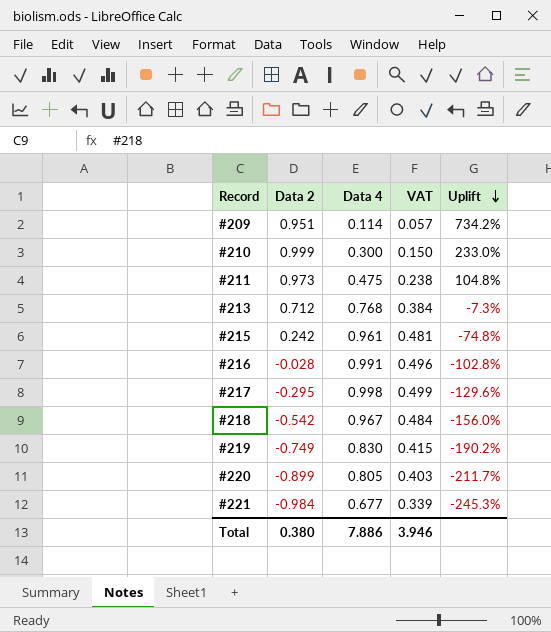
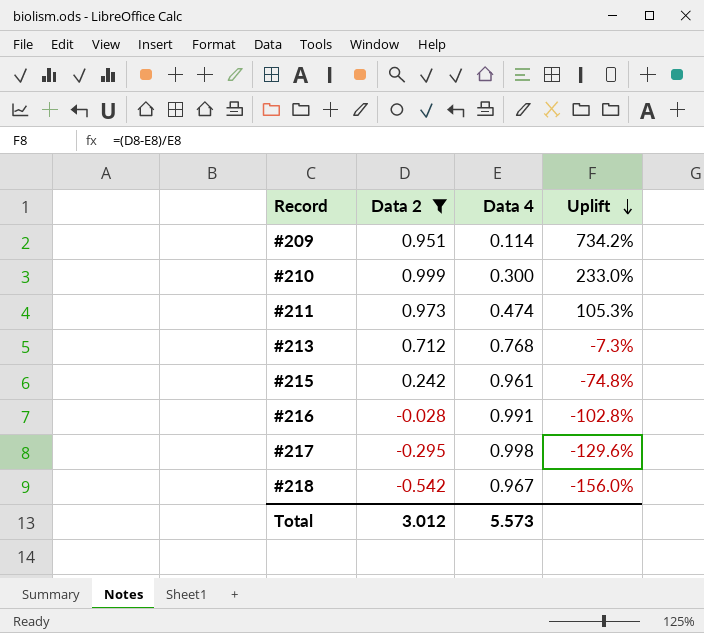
filter: none -> Data 2 >= -0.542
column VAT | formula: [Data 4] * 0.5 -> none
#211 | Data 4: 0.475 -> 0.474
#211 | Uplift: 104.8% -> 105.3%
Total | Data 2: 0.380 -> 3.012
Total | Data 4: 7.886 -> 5.573

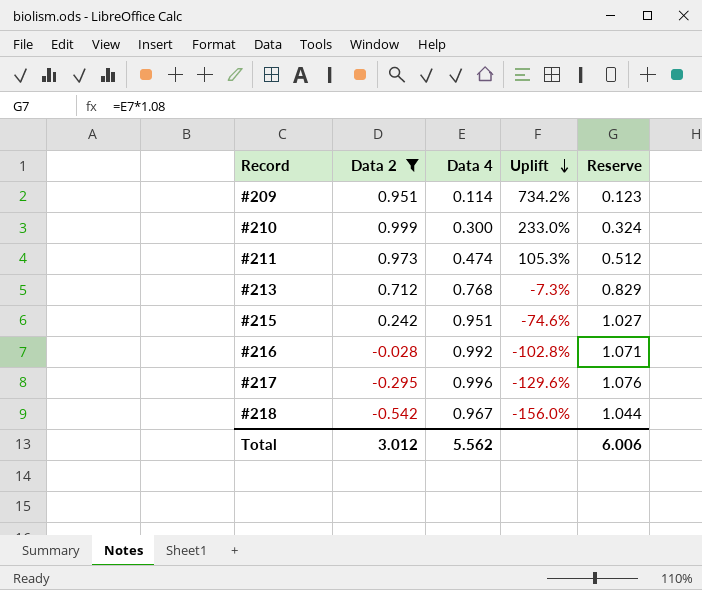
column Reserve | formula: none -> [Data 4] * 1.08
#215 | Data 4: 0.961 -> 0.951
#215 | Uplift: -74.8% -> -74.6%
#216 | Data 4: 0.991 -> 0.992
#217 | Data 4: 0.998 -> 0.996
Total | Data 4: 5.573 -> 5.562

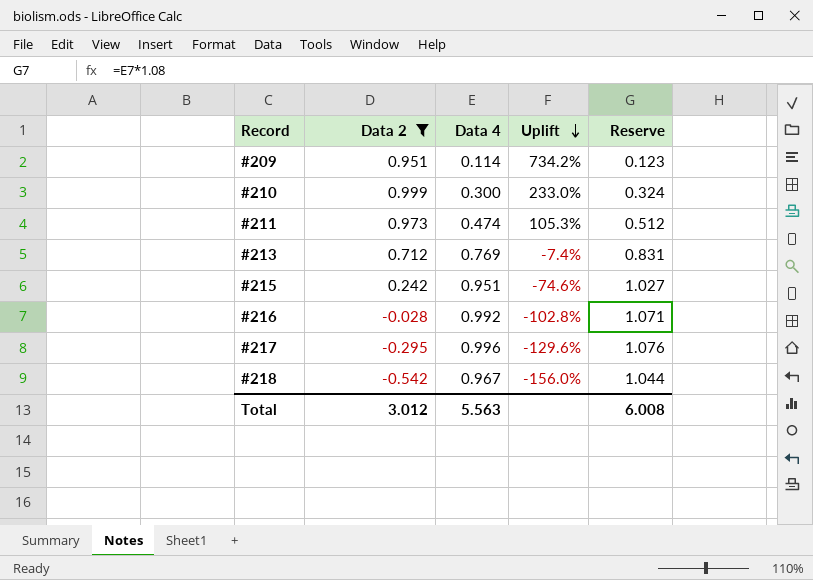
#213 | Data 4: 0.768 -> 0.769
#213 | Uplift: -7.3% -> -7.4%
#213 | Reserve: 0.829 -> 0.831
Total | Data 4: 5.562 -> 5.563
Total | Reserve: 6.006 -> 6.008

